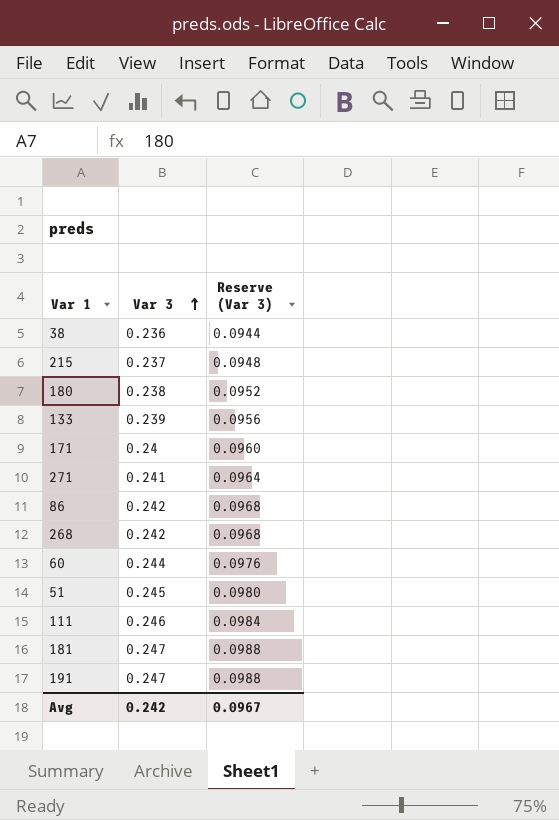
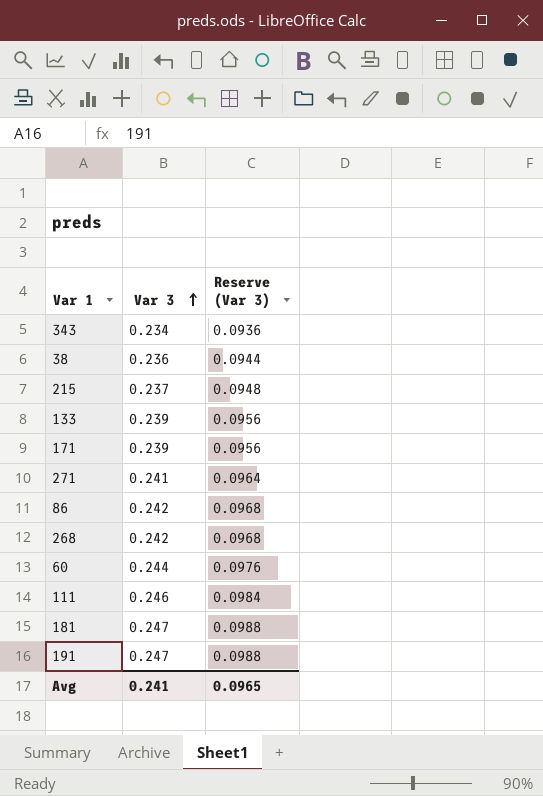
row 180: 0.238 | 0.0952 -> none
row 51: 0.245 | 0.0980 -> none
row 343: none -> 0.234 | 0.0936
171 | Var 3: 0.24 -> 0.239
171 | Reserve (Var 3): 0.0960 -> 0.0956
Avg | Var 3: 0.242 -> 0.241
Avg | Reserve (Var 3): 0.0967 -> 0.0965

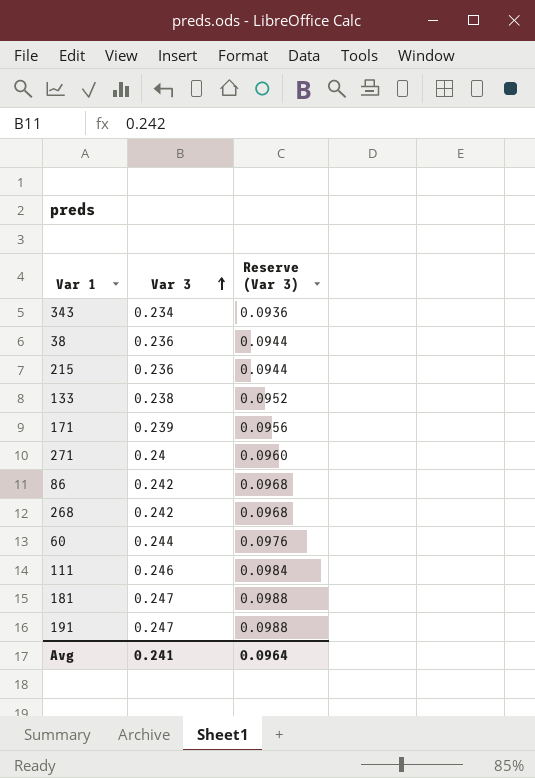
215 | Var 3: 0.237 -> 0.236
215 | Reserve (Var 3): 0.0948 -> 0.0944
133 | Var 3: 0.239 -> 0.238
133 | Reserve (Var 3): 0.0956 -> 0.0952
271 | Var 3: 0.241 -> 0.24
271 | Reserve (Var 3): 0.0964 -> 0.0960
Avg | Reserve (Var 3): 0.0965 -> 0.0964

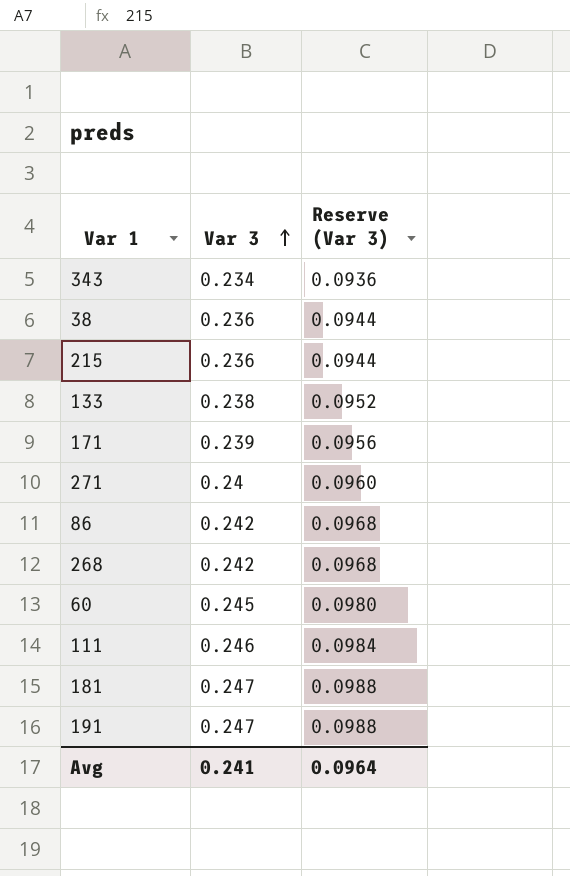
60 | Var 3: 0.244 -> 0.245
60 | Reserve (Var 3): 0.0976 -> 0.0980

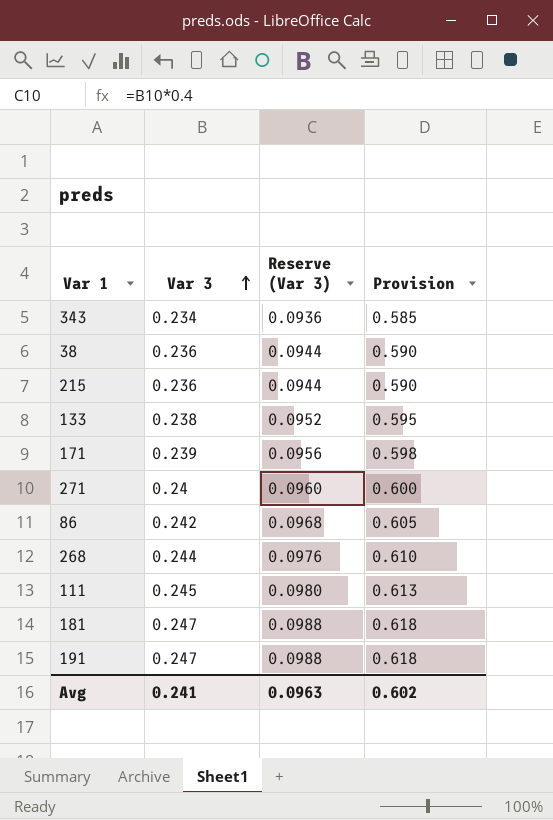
column Provision | formula: none -> [Var 3] * 2.5
row 60: 0.245 | 0.0980 -> none
268 | Var 3: 0.242 -> 0.244
268 | Reserve (Var 3): 0.0968 -> 0.0976
111 | Var 3: 0.246 -> 0.245
111 | Reserve (Var 3): 0.0984 -> 0.0980
Avg | Reserve (Var 3): 0.0964 -> 0.0963

